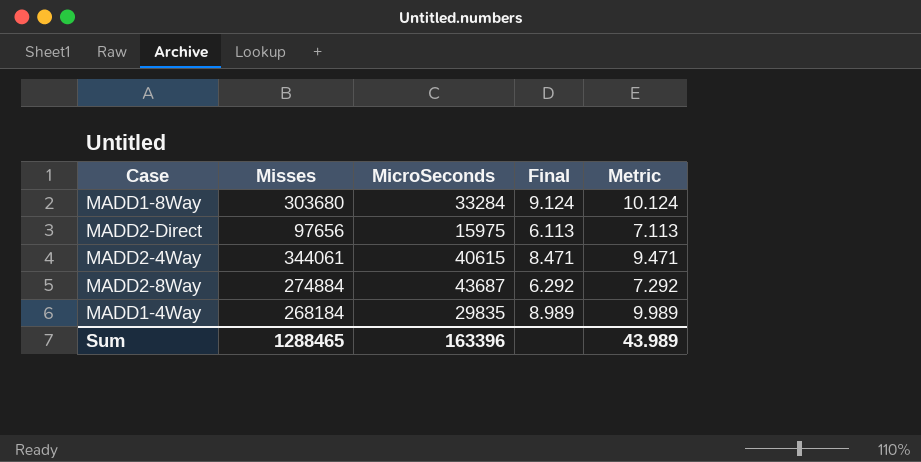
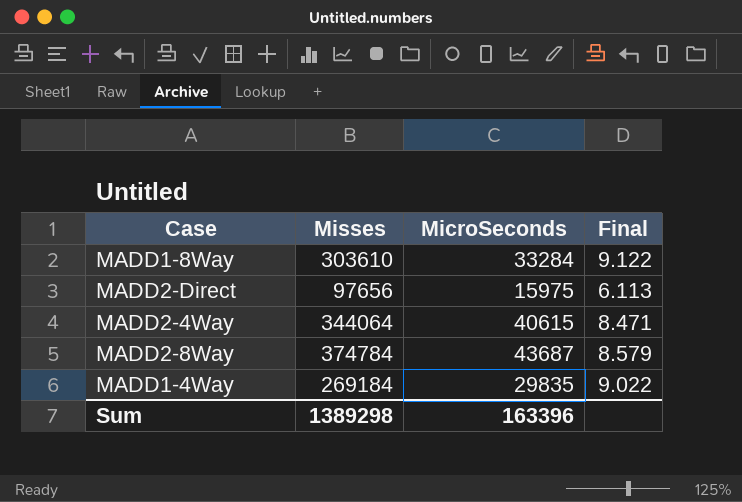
column Metric | formula: [Final] + 1 -> none
MADD1-8Way | Misses: 303680 -> 303610
MADD1-8Way | Final: 9.124 -> 9.122
MADD2-4Way | Misses: 344061 -> 344064
MADD2-8Way | Misses: 274884 -> 374784
MADD2-8Way | Final: 6.292 -> 8.579
MADD1-4Way | Misses: 268184 -> 269184
MADD1-4Way | Final: 8.989 -> 9.022
Sum | Misses: 1288465 -> 1389298

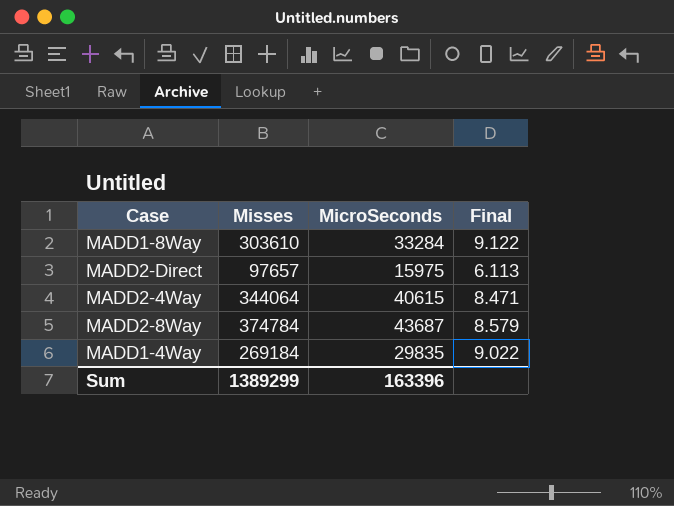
MADD2-Direct | Misses: 97656 -> 97657
Sum | Misses: 1389298 -> 1389299

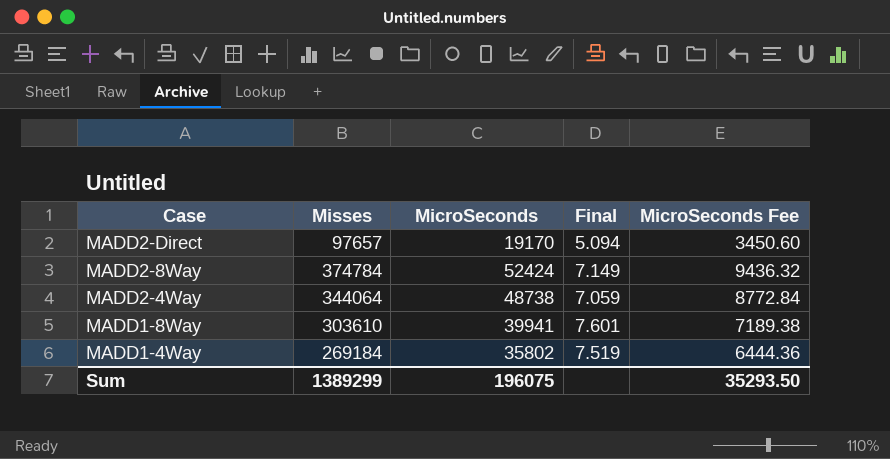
row order: none -> Case descending
column MicroSeconds Fee | formula: none -> [MicroSeconds] * 0.18
MADD2-Direct | MicroSeconds: 15975 -> 19170
MADD2-Direct | Final: 6.113 -> 5.094
MADD2-8Way | MicroSeconds: 43687 -> 52424
MADD2-8Way | Final: 8.579 -> 7.149
MADD2-4Way | MicroSeconds: 40615 -> 48738
MADD2-4Way | Final: 8.471 -> 7.059
MADD1-8Way | MicroSeconds: 33284 -> 39941
MADD1-8Way | Final: 9.122 -> 7.601
MADD1-4Way | MicroSeconds: 29835 -> 35802
MADD1-4Way | Final: 9.022 -> 7.519
Sum | MicroSeconds: 163396 -> 196075

